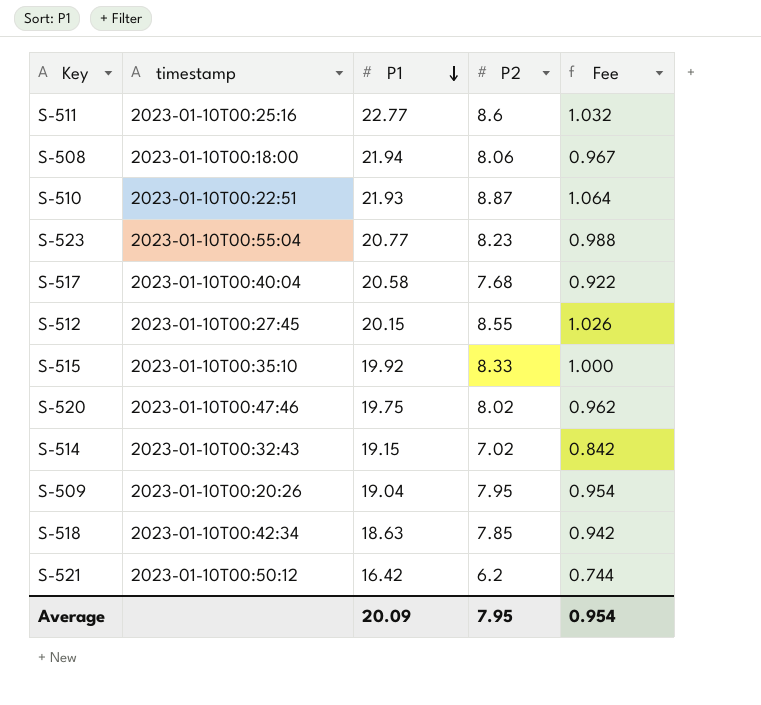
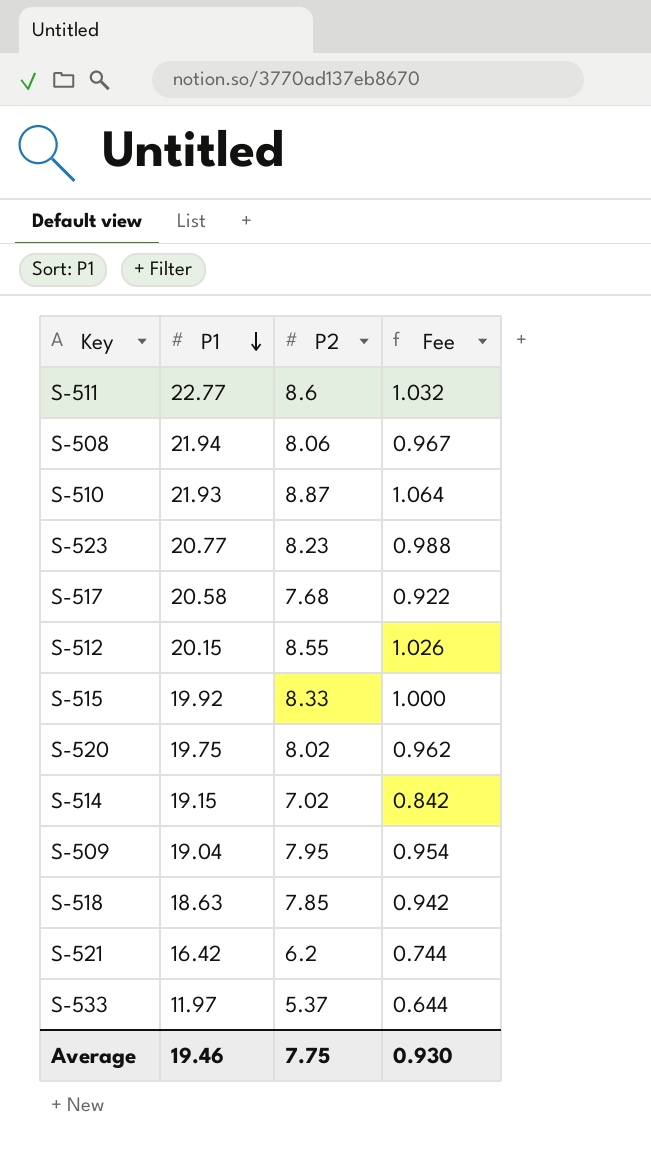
column timestamp | position: 2 -> none
row S-533: none -> 11.97 | 5.37 | 0.644
Average | P1: 20.09 -> 19.46
Average | P2: 7.95 -> 7.75
Average | Fee: 0.954 -> 0.930

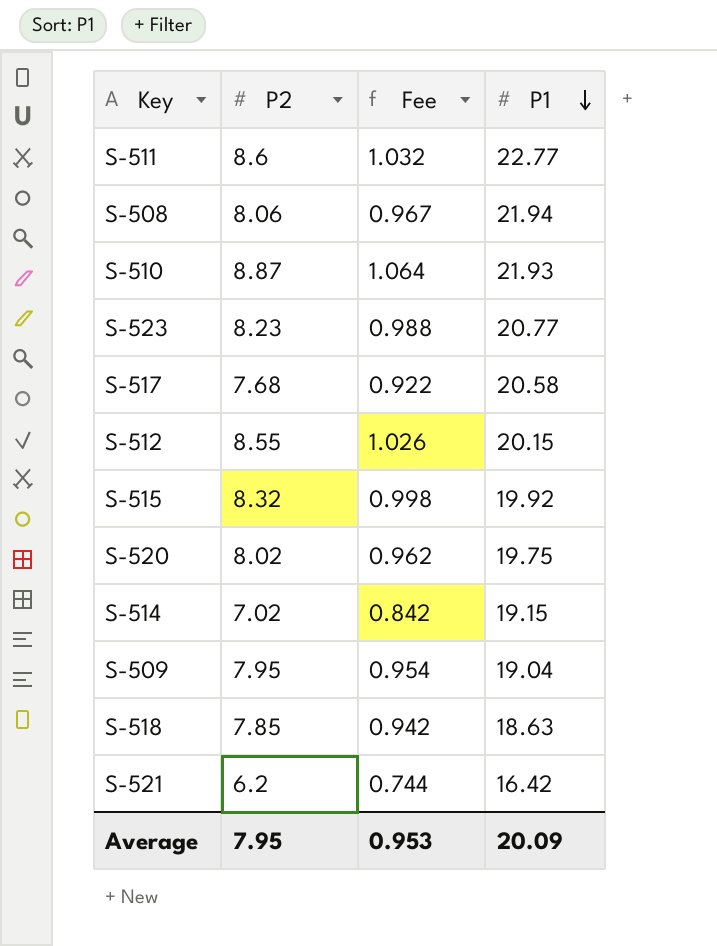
column P1 | position: 2 -> 4
row S-533: 11.97 | 5.37 | 0.644 -> none
S-515 | P2: 8.33 -> 8.32
S-515 | Fee: 1.000 -> 0.998
Average | P2: 7.75 -> 7.95
Average | Fee: 0.930 -> 0.953
Average | P1: 19.46 -> 20.09

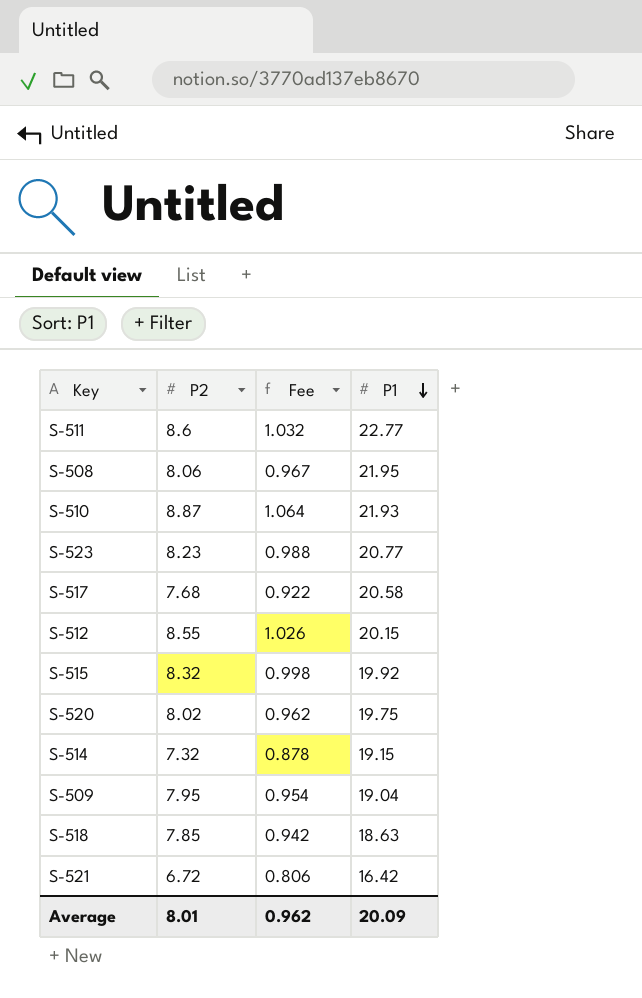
S-508 | P1: 21.94 -> 21.95
S-514 | P2: 7.02 -> 7.32
S-514 | Fee: 0.842 -> 0.878
S-521 | P2: 6.2 -> 6.72
S-521 | Fee: 0.744 -> 0.806
Average | P2: 7.95 -> 8.01
Average | Fee: 0.953 -> 0.962

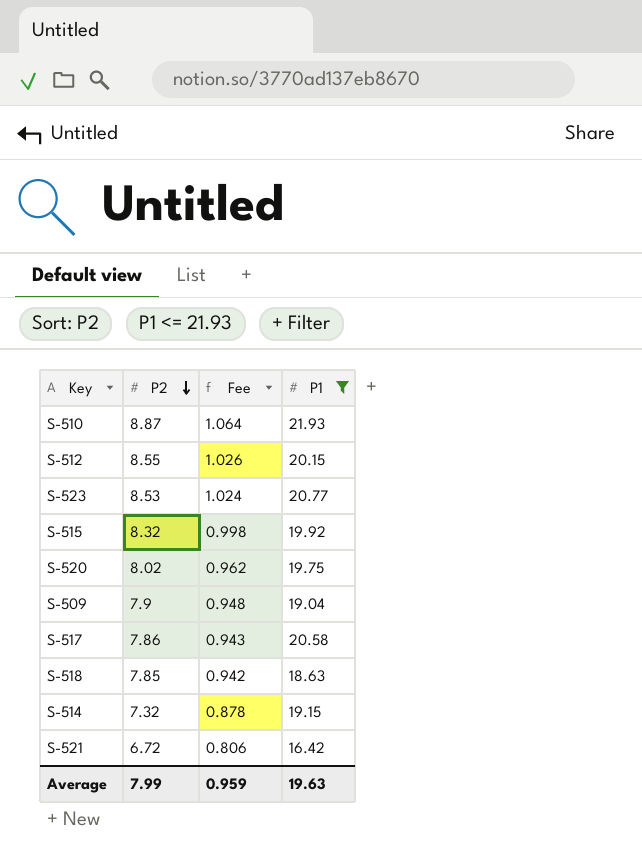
filter: none -> P1 <= 21.93
row order: P1 descending -> P2 descending
S-523 | P2: 8.23 -> 8.53
S-523 | Fee: 0.988 -> 1.024
S-509 | P2: 7.95 -> 7.9
S-509 | Fee: 0.954 -> 0.948
S-517 | P2: 7.68 -> 7.86
S-517 | Fee: 0.922 -> 0.943
Average | P2: 8.01 -> 7.99
Average | Fee: 0.962 -> 0.959
Average | P1: 20.09 -> 19.63

